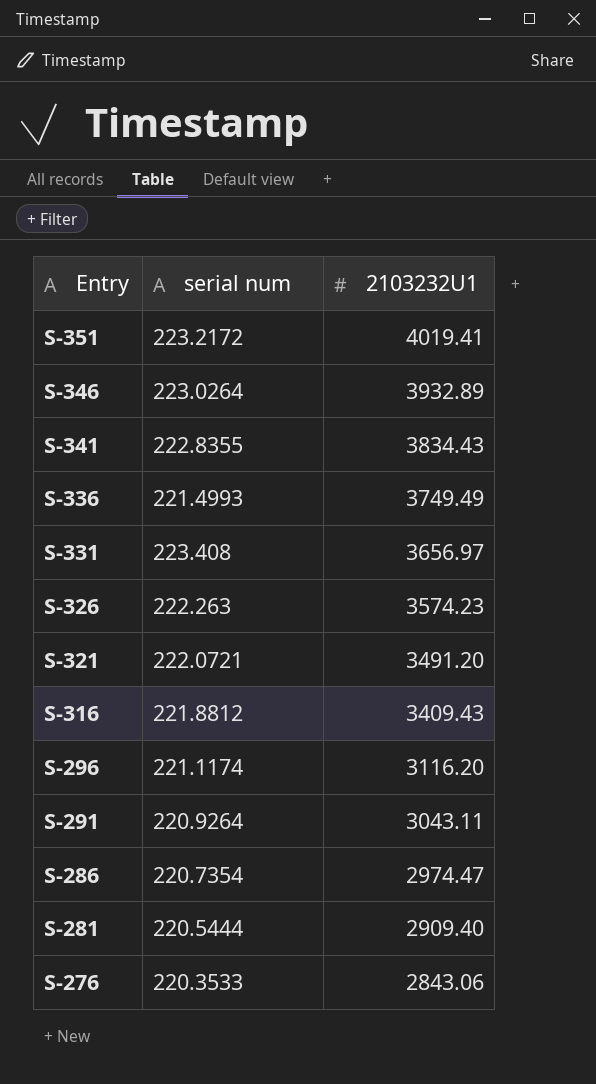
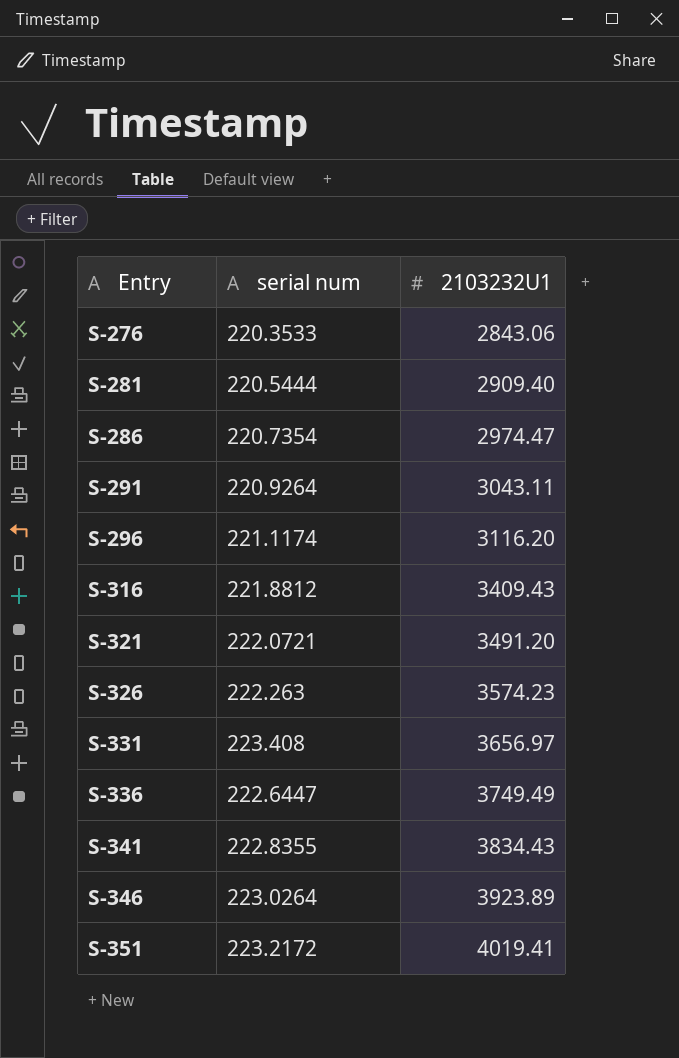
row order: Entry descending -> Entry ascending
S-336 | serial num: 221.4993 -> 222.6447
S-346 | 2103232U1: 3932.89 -> 3923.89

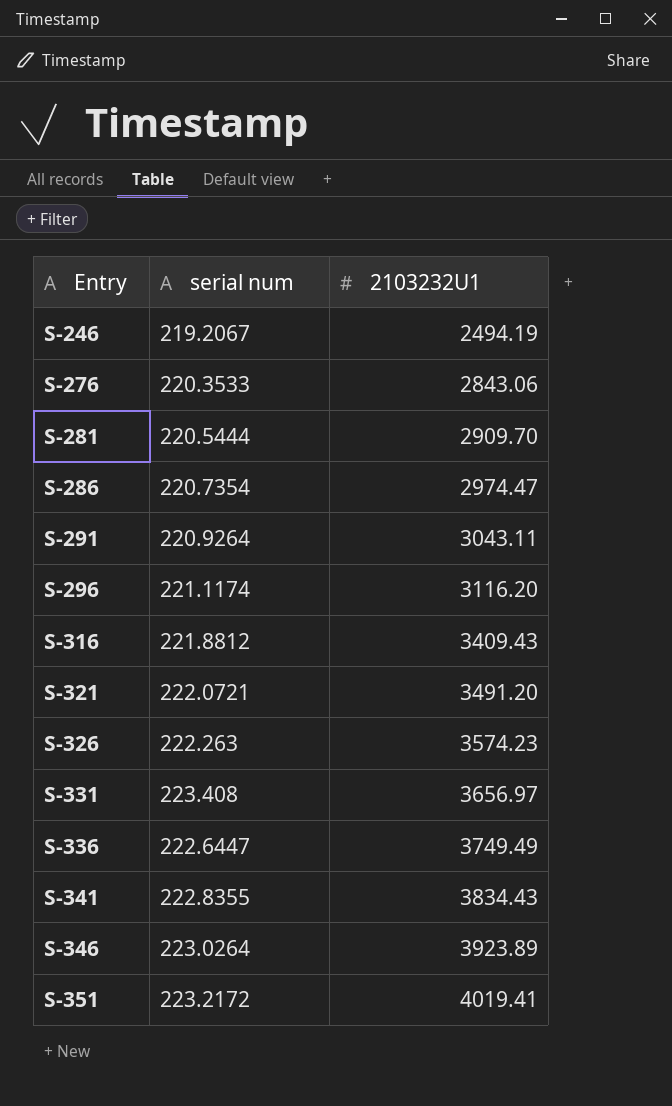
row S-246: none -> 219.2067 | 2494.19
S-281 | 2103232U1: 2909.40 -> 2909.70

